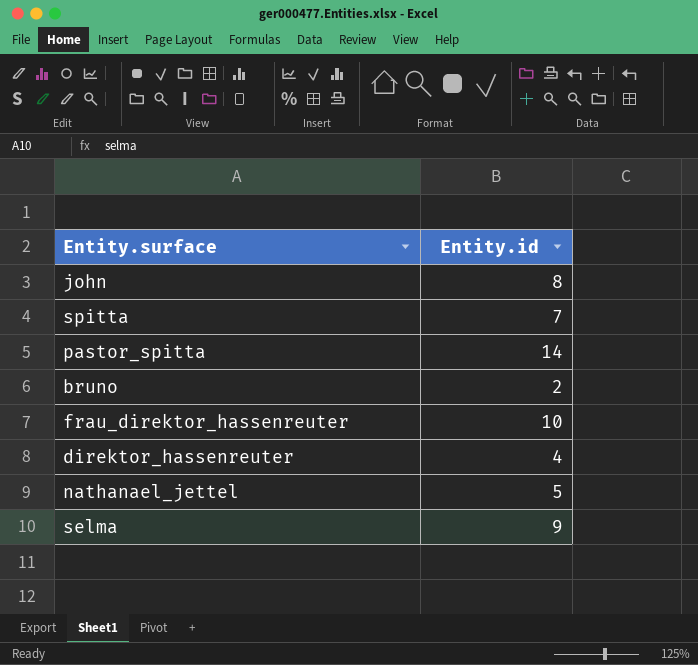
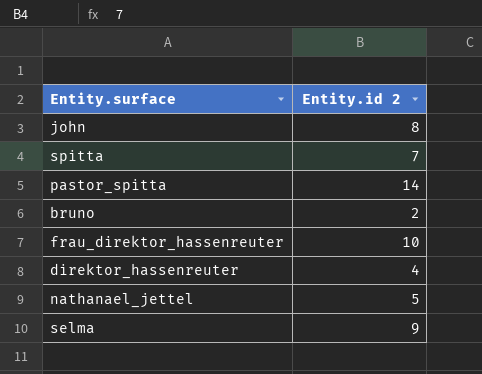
column name: Entity.id -> Entity.id 2

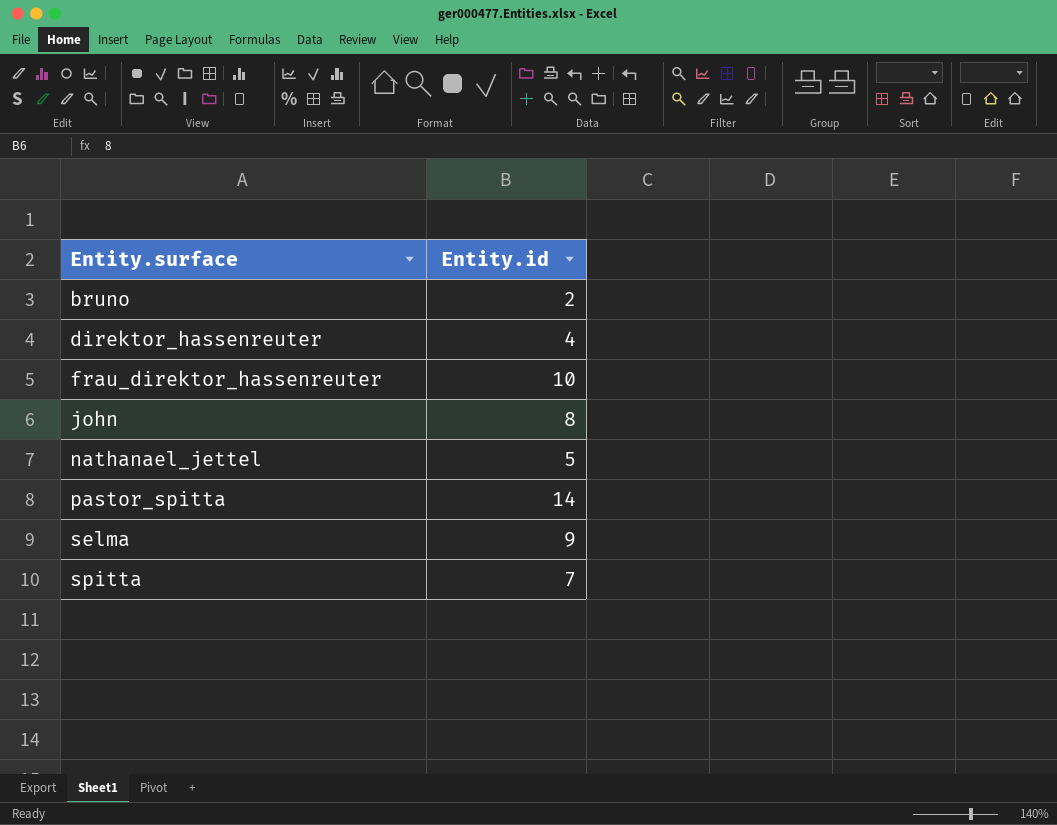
row order: none -> Entity.surface ascending
column name: Entity.id 2 -> Entity.id

